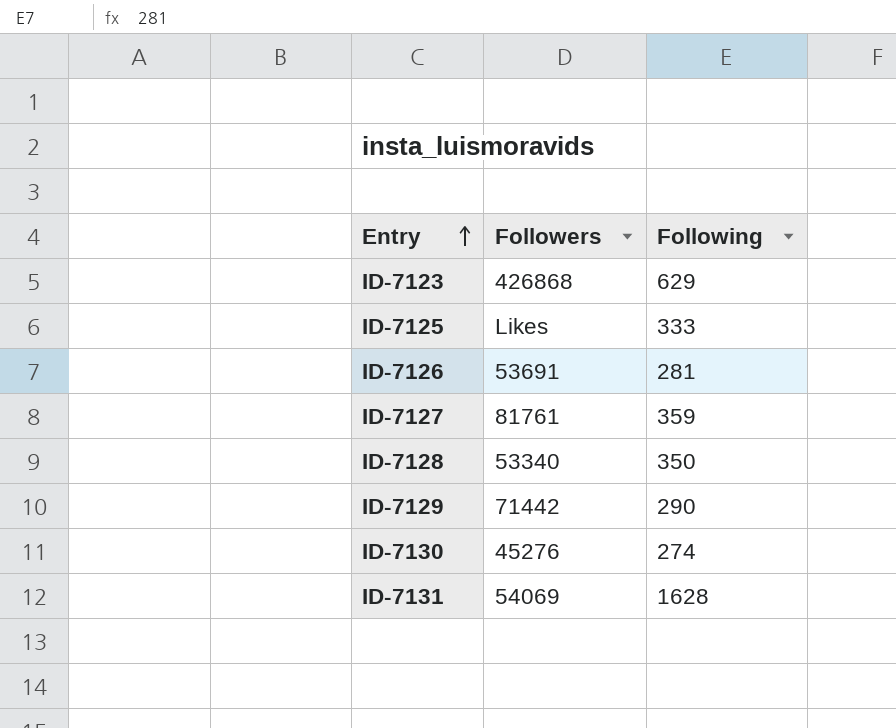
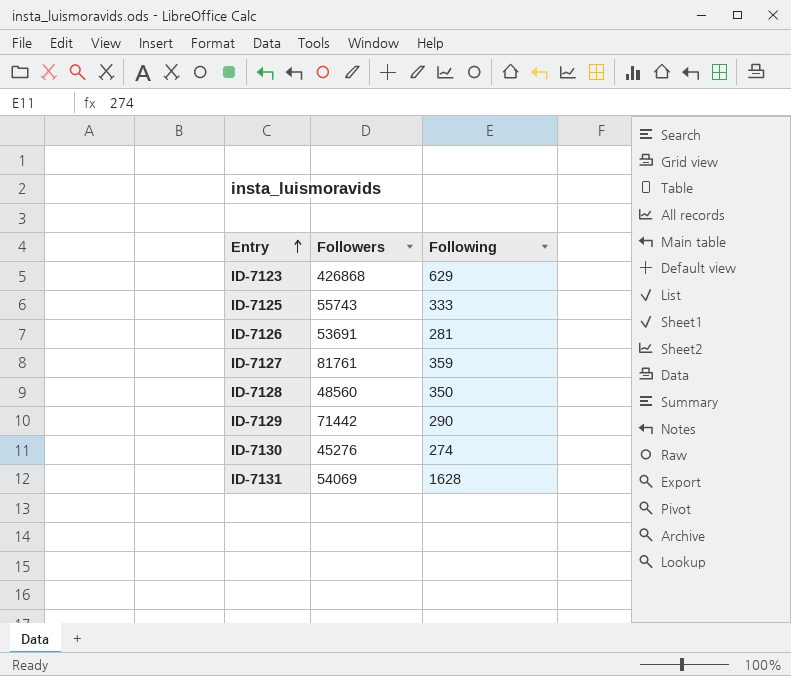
ID-7125 | Followers: Likes -> 55743
ID-7128 | Followers: 53340 -> 48560

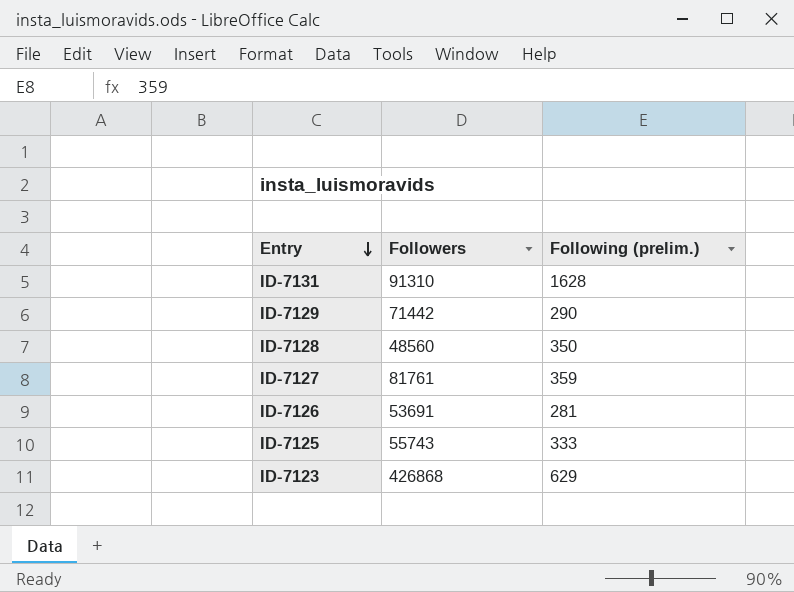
row order: Entry ascending -> Entry descending
column name: Following -> Following (prelim.)
row ID-7130: 45276 | 274 -> none
ID-7131 | Followers: 54069 -> 91310

